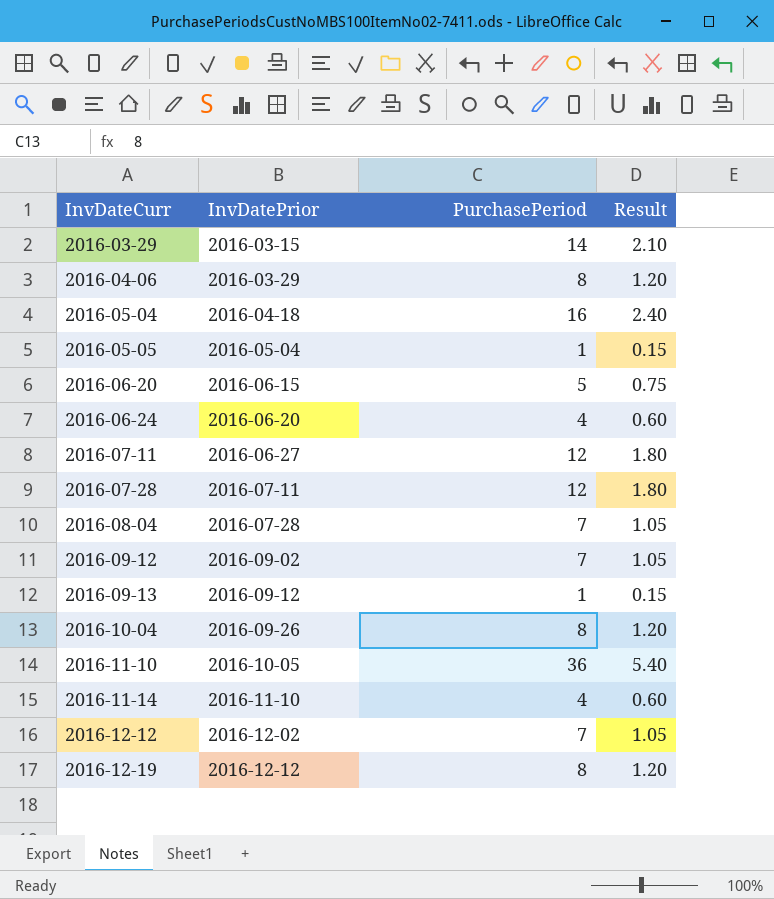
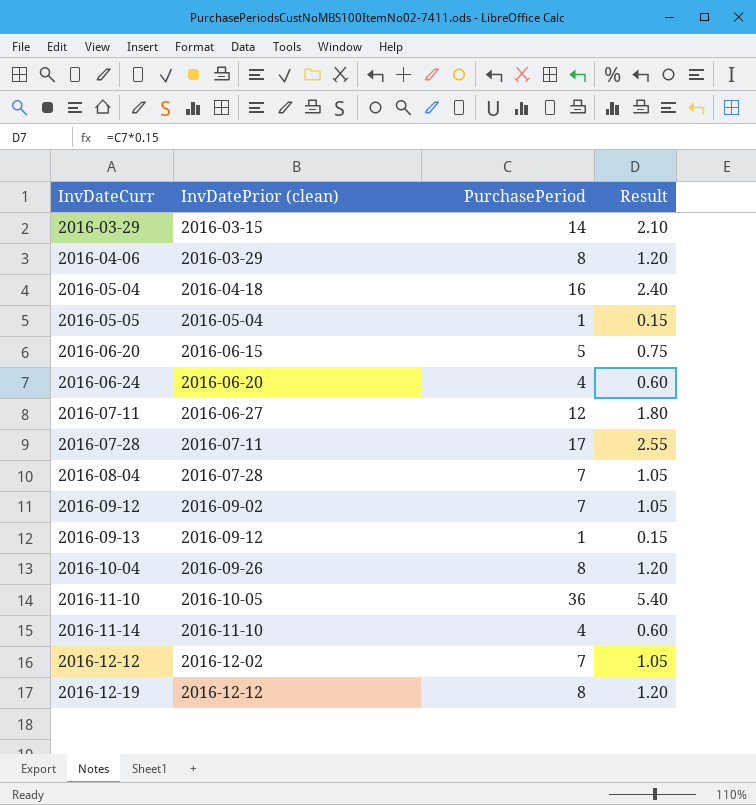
column name: InvDatePrior -> InvDatePrior (clean)
2016-07-28 | PurchasePeriod: 12 -> 17
2016-07-28 | Result: 1.80 -> 2.55

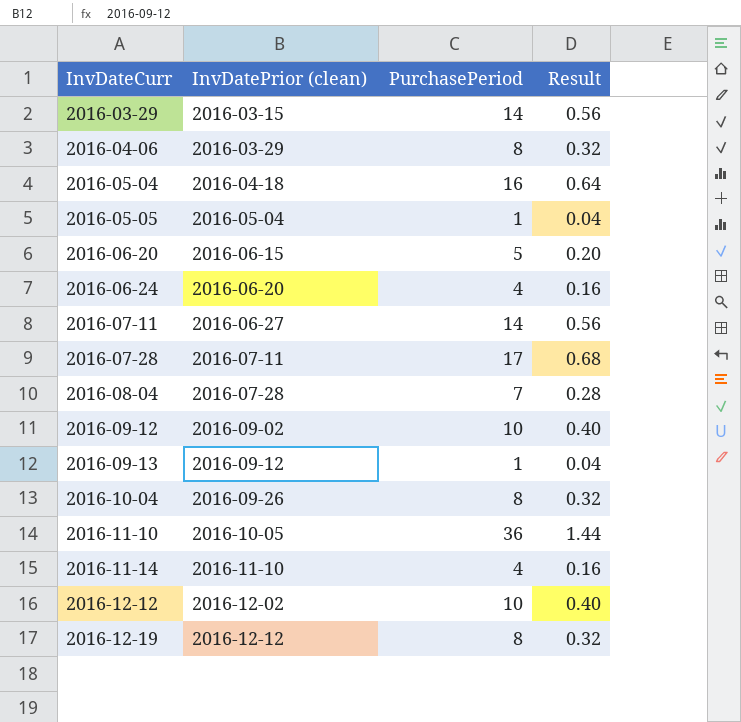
column Result | formula: [PurchasePeriod] * 0.15 -> [PurchasePeriod] * 0.04
2016-07-11 | PurchasePeriod: 12 -> 14
2016-09-12 | PurchasePeriod: 7 -> 10
2016-12-12 | PurchasePeriod: 7 -> 10

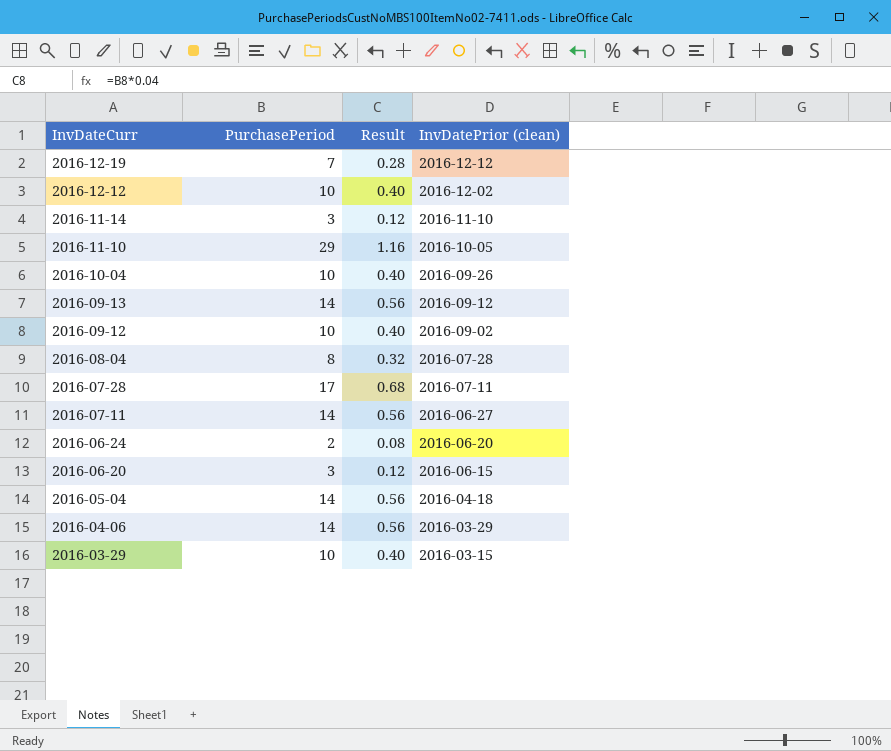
row order: InvDateCurr ascending -> InvDateCurr descending
column InvDatePrior (clean) | position: 2 -> 4
row 2016-05-05: 2016-05-04 | 1 | 0.04 -> none
2016-12-19 | PurchasePeriod: 8 -> 7
2016-12-19 | Result: 0.32 -> 0.28
2016-11-14 | PurchasePeriod: 4 -> 3
2016-11-14 | Result: 0.16 -> 0.12
2016-11-10 | PurchasePeriod: 36 -> 29
2016-11-10 | Result: 1.44 -> 1.16
2016-10-04 | PurchasePeriod: 8 -> 10
2016-10-04 | Result: 0.32 -> 0.40
2016-09-13 | PurchasePeriod: 1 -> 14
2016-09-13 | Result: 0.04 -> 0.56
2016-08-04 | PurchasePeriod: 7 -> 8
2016-08-04 | Result: 0.28 -> 0.32
2016-06-24 | PurchasePeriod: 4 -> 2
2016-06-24 | Result: 0.16 -> 0.08
2016-06-20 | PurchasePeriod: 5 -> 3
2016-06-20 | Result: 0.20 -> 0.12
2016-05-04 | PurchasePeriod: 16 -> 14
2016-05-04 | Result: 0.64 -> 0.56
2016-04-06 | PurchasePeriod: 8 -> 14
2016-04-06 | Result: 0.32 -> 0.56
2016-03-29 | PurchasePeriod: 14 -> 10
2016-03-29 | Result: 0.56 -> 0.40

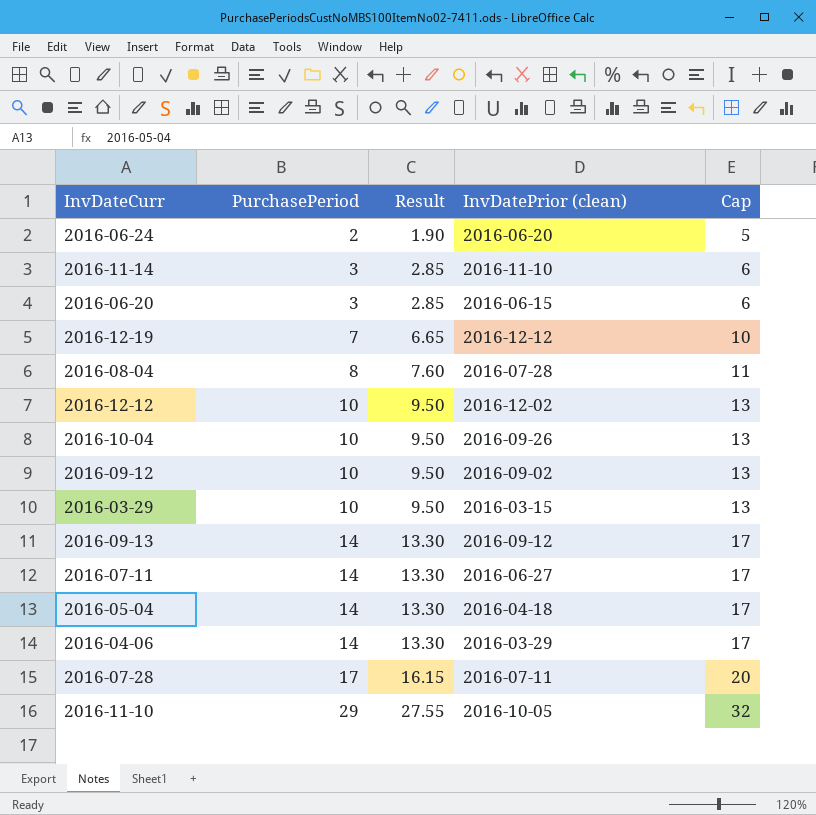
row order: InvDateCurr descending -> PurchasePeriod ascending
column Result | formula: [PurchasePeriod] * 0.04 -> [PurchasePeriod] * 0.95
column Cap | formula: none -> [PurchasePeriod] + 3

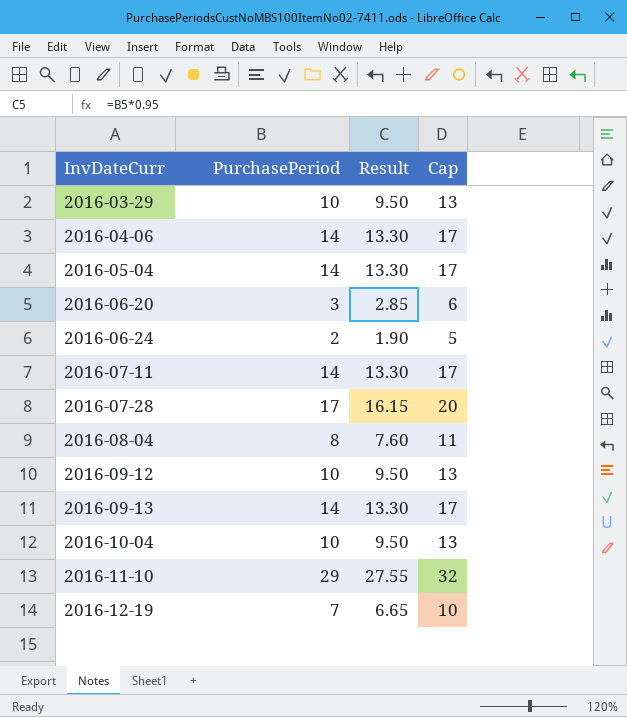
row order: PurchasePeriod ascending -> InvDateCurr ascending
column InvDatePrior (clean) | position: 4 -> none
row 2016-11-14: 3 | 2.85 | 2016-11-10 | 6 -> none
row 2016-12-12: 10 | 9.50 | 2016-12-02 | 13 -> none

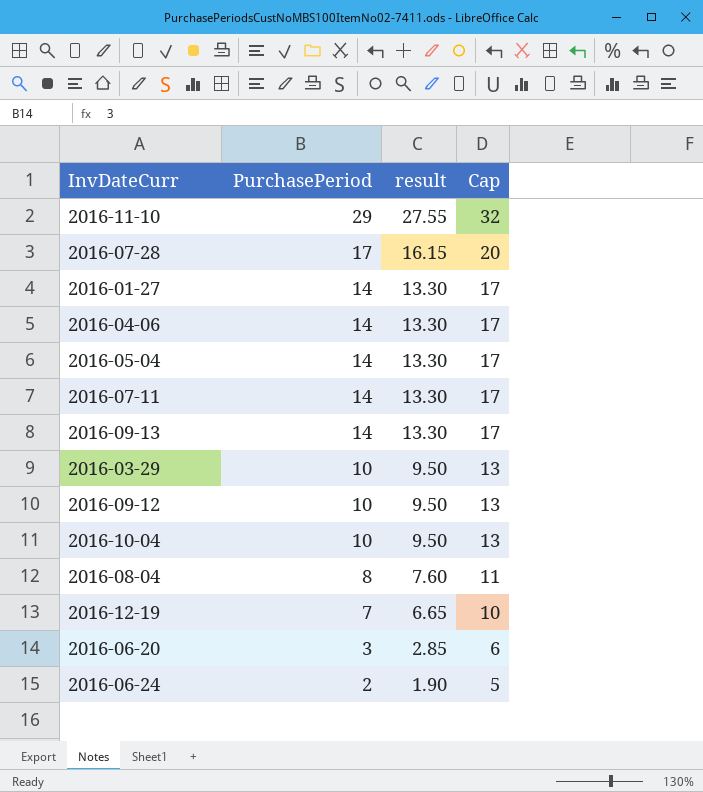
row order: InvDateCurr ascending -> PurchasePeriod descending
column name: Result -> result
row 2016-01-27: none -> 14 | 13.30 | 17

